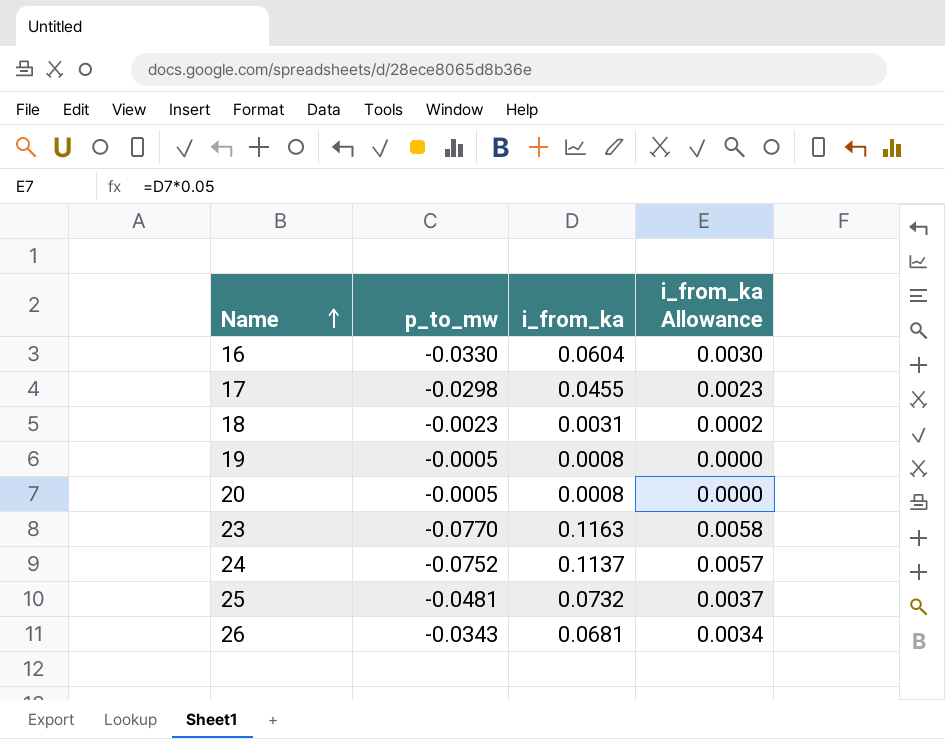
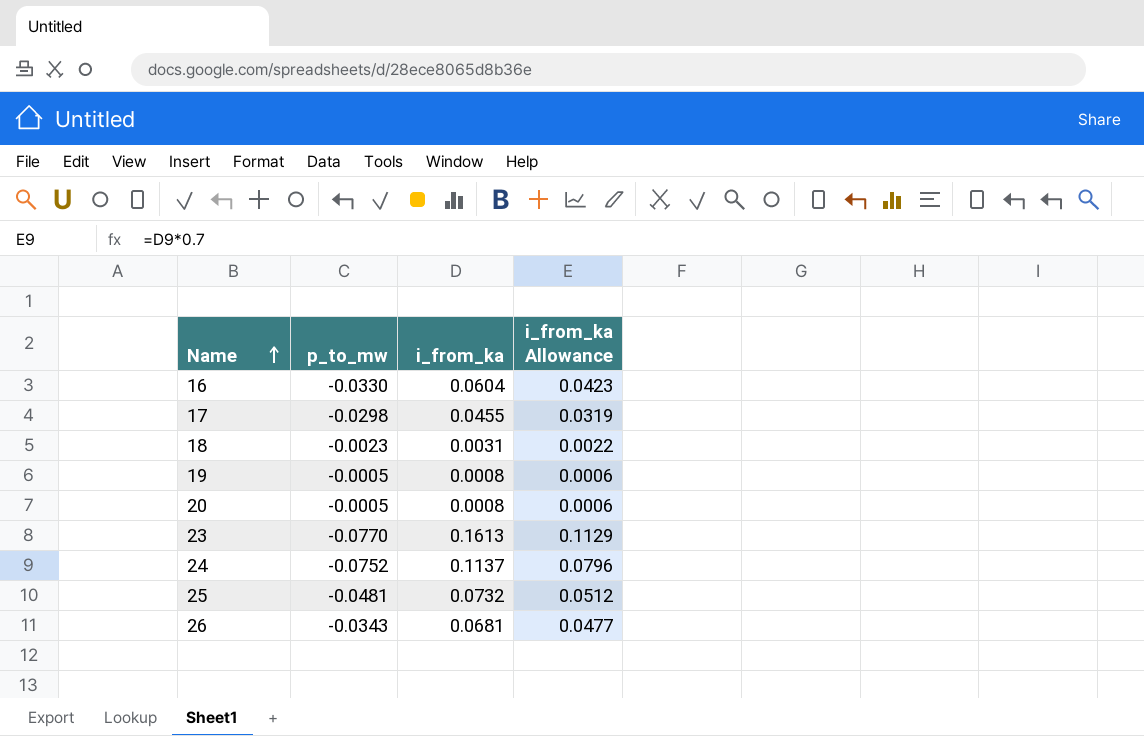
column i_from_ka Allowance | formula: [i_from_ka] * 0.05 -> [i_from_ka] * 0.7
23 | i_from_ka: 0.1163 -> 0.1613

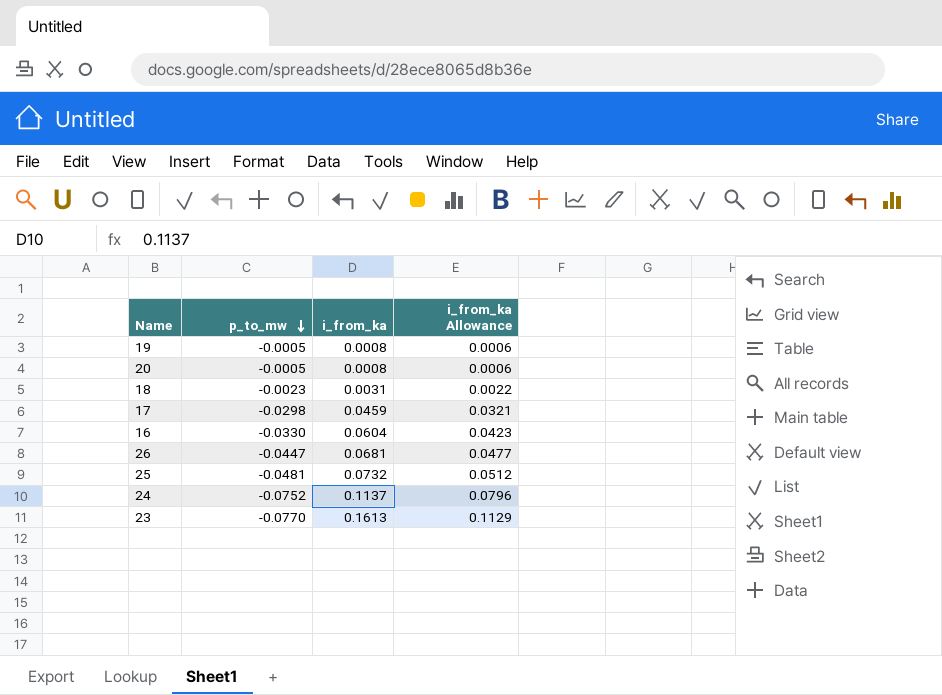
row order: Name ascending -> p_to_mw descending
17 | i_from_ka: 0.0455 -> 0.0459
17 | i_from_ka Allowance: 0.0319 -> 0.0321
26 | p_to_mw: -0.0343 -> -0.0447

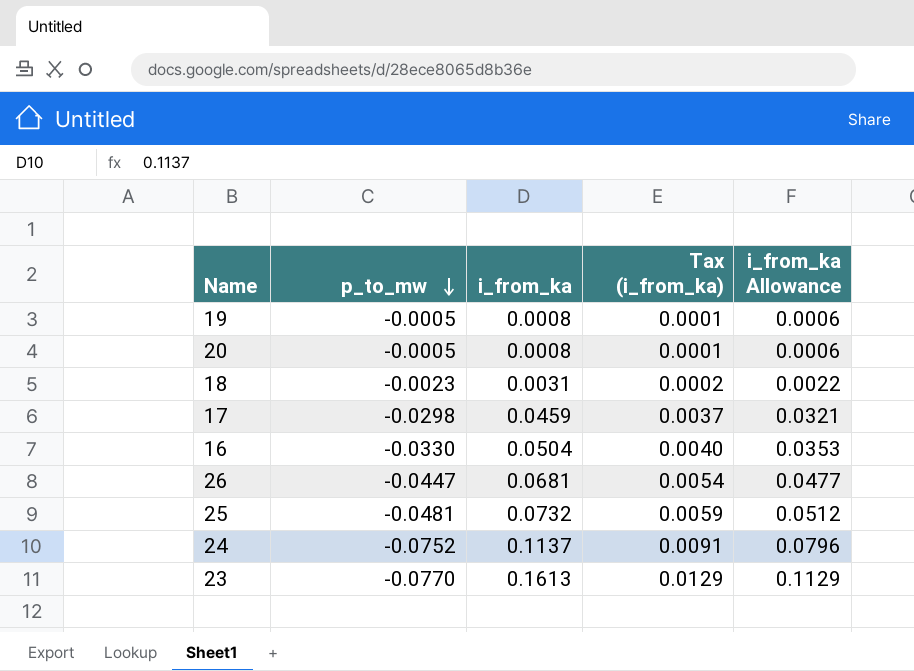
column Tax (i_from_ka) | formula: none -> [i_from_ka] * 0.08
16 | i_from_ka: 0.0604 -> 0.0504
16 | i_from_ka Allowance: 0.0423 -> 0.0353

